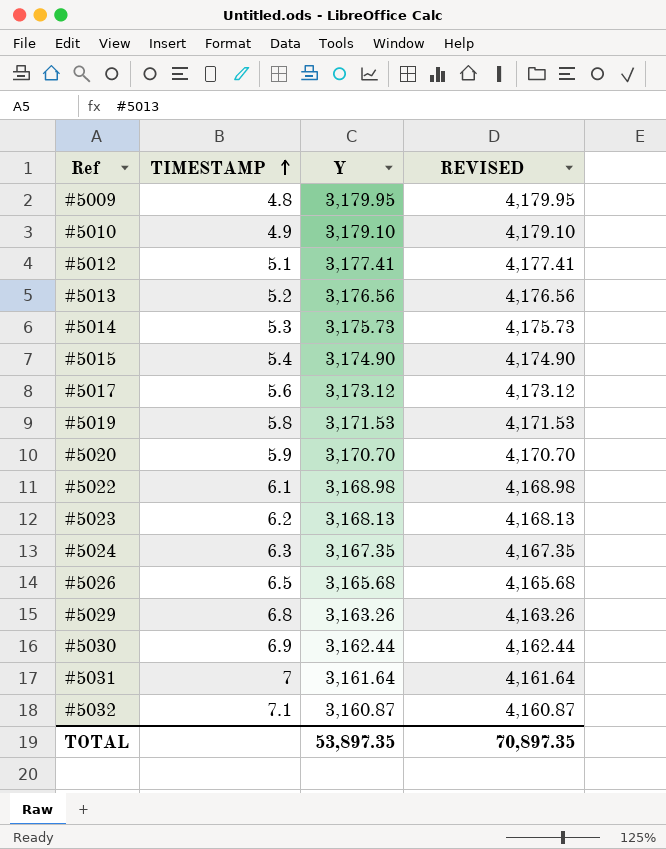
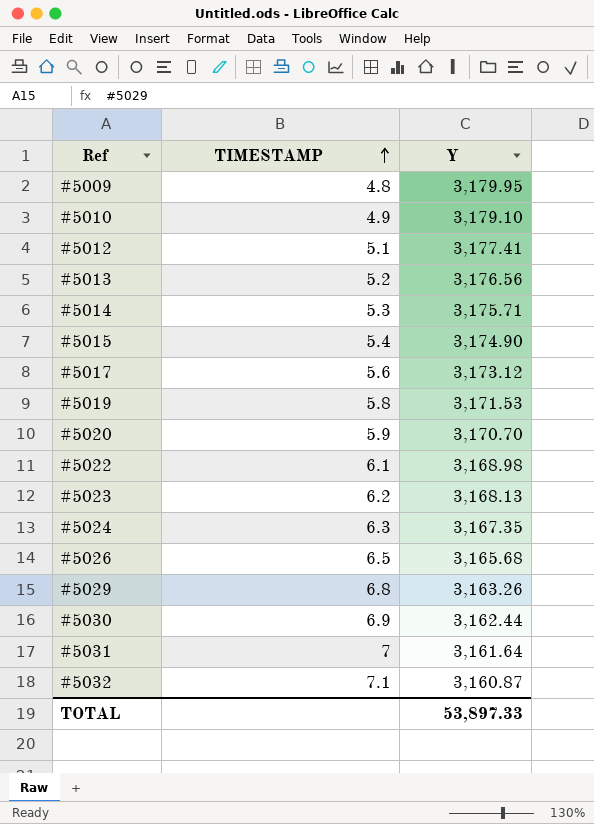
column REVISED | formula: [Y] + 1000 -> none
#5014 | Y: 3,175.73 -> 3,175.71
TOTAL | Y: 53,897.35 -> 53,897.33

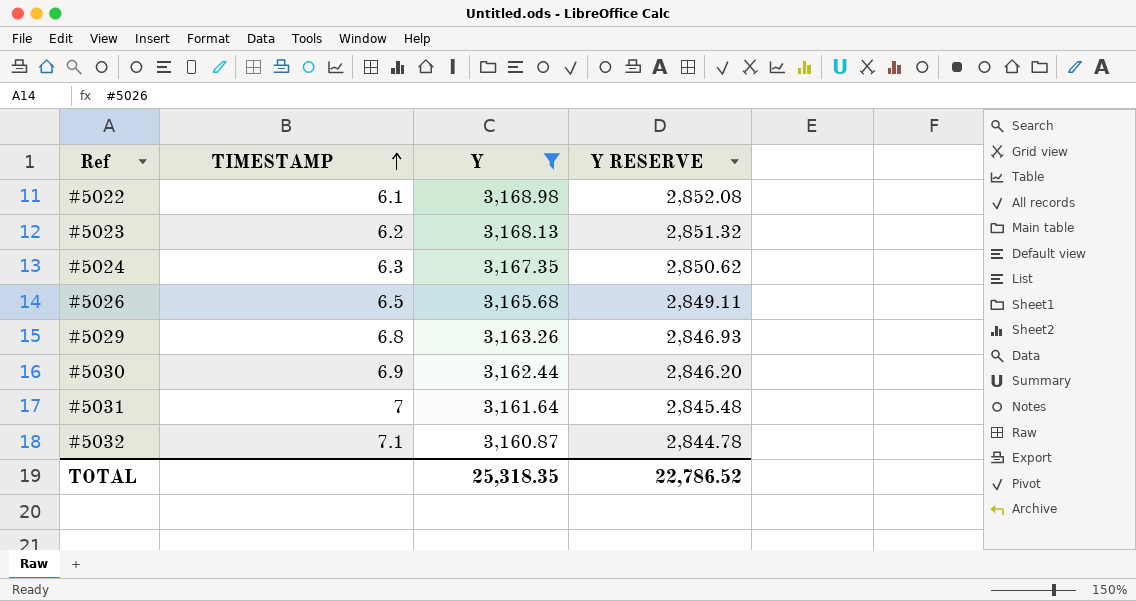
filter: none -> Y <= 3,168.98
column Y RESERVE | formula: none -> [Y] * 0.9
TOTAL | Y: 53,897.33 -> 25,318.35

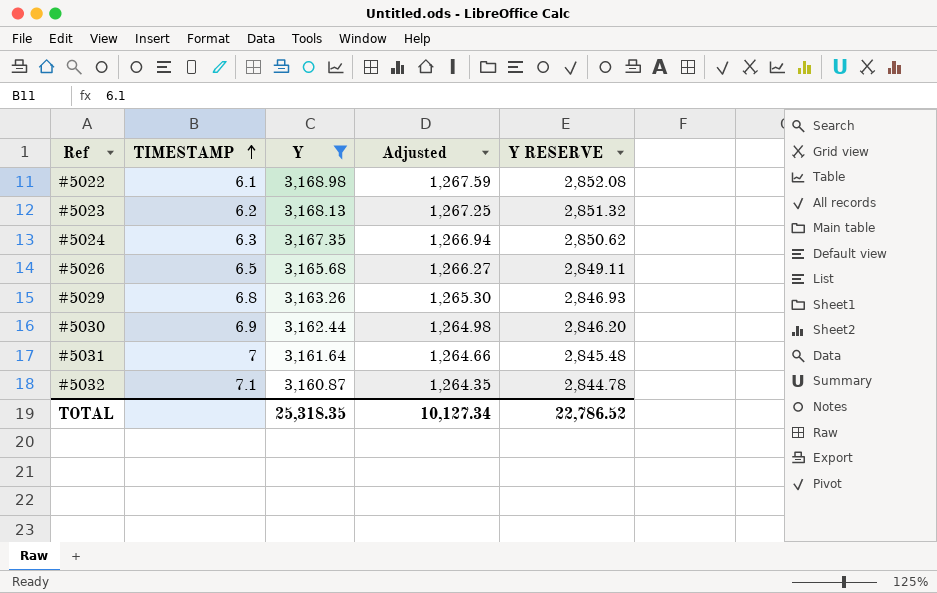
column Adjusted | formula: none -> [Y] * 0.4

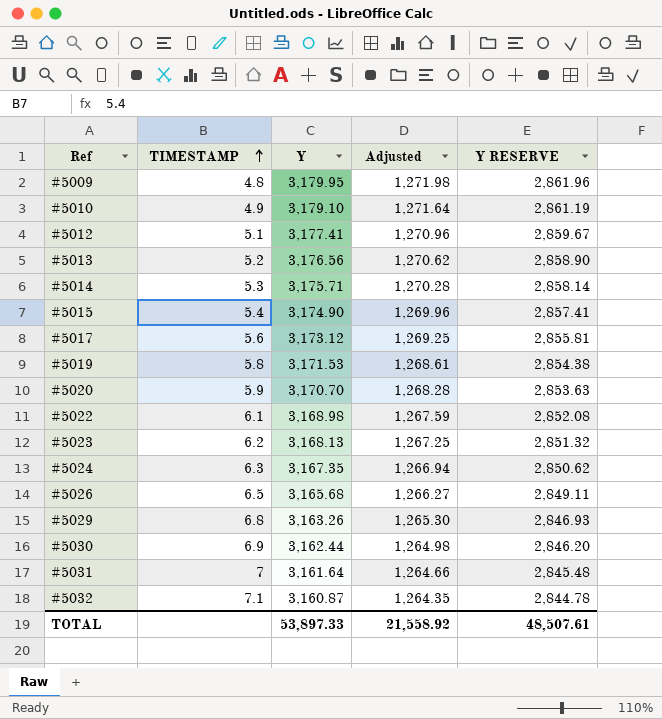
filter: Y <= 3,168.98 -> none
TOTAL | Y: 25,318.35 -> 53,897.33
TOTAL | Adjusted: 10,127.34 -> 21,558.92
TOTAL | Y RESERVE: 22,786.52 -> 48,507.61

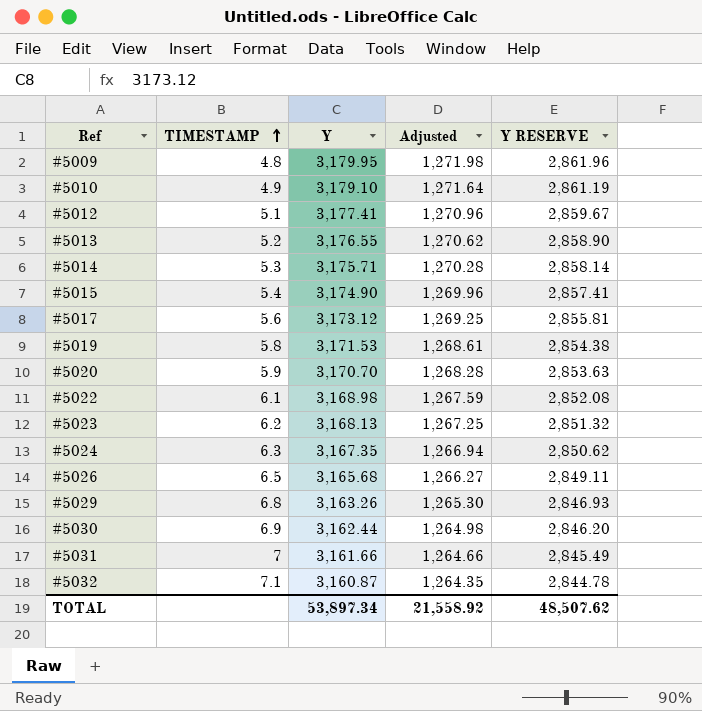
#5013 | Y: 3,176.56 -> 3,176.55
#5031 | Y: 3,161.64 -> 3,161.66
#5031 | Y RESERVE: 2,845.48 -> 2,845.49
TOTAL | Y: 53,897.33 -> 53,897.34
TOTAL | Y RESERVE: 48,507.61 -> 48,507.62

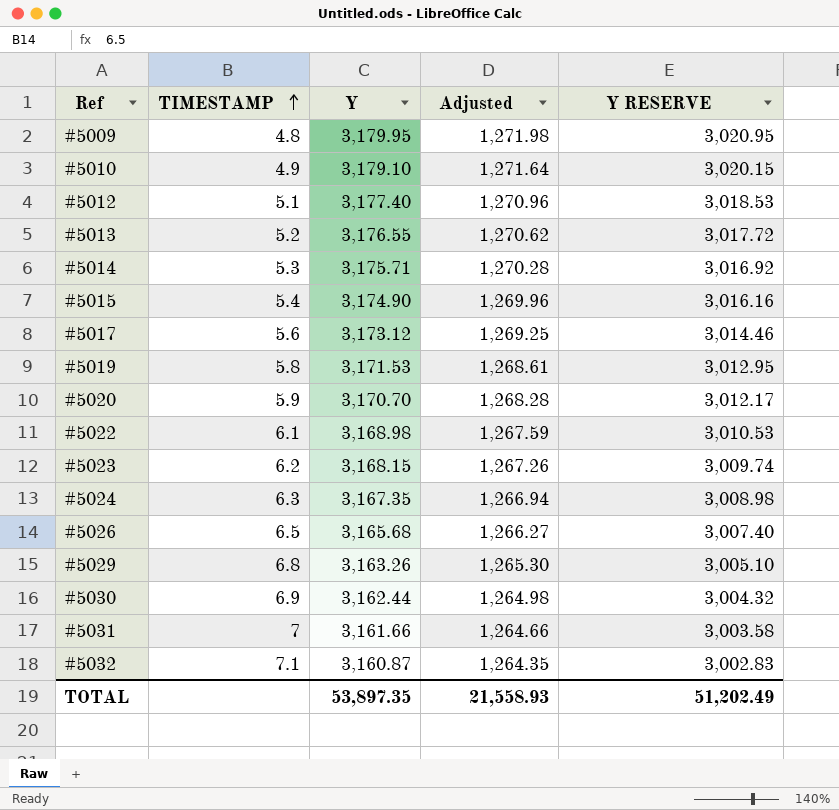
column Y RESERVE | formula: [Y] * 0.9 -> [Y] * 0.95
#5012 | Y: 3,177.41 -> 3,177.40
#5023 | Y: 3,168.13 -> 3,168.15
#5023 | Adjusted: 1,267.25 -> 1,267.26
TOTAL | Y: 53,897.34 -> 53,897.35
TOTAL | Adjusted: 21,558.92 -> 21,558.93
TOTAL | Y RESERVE: 48,507.62 -> 51,202.49

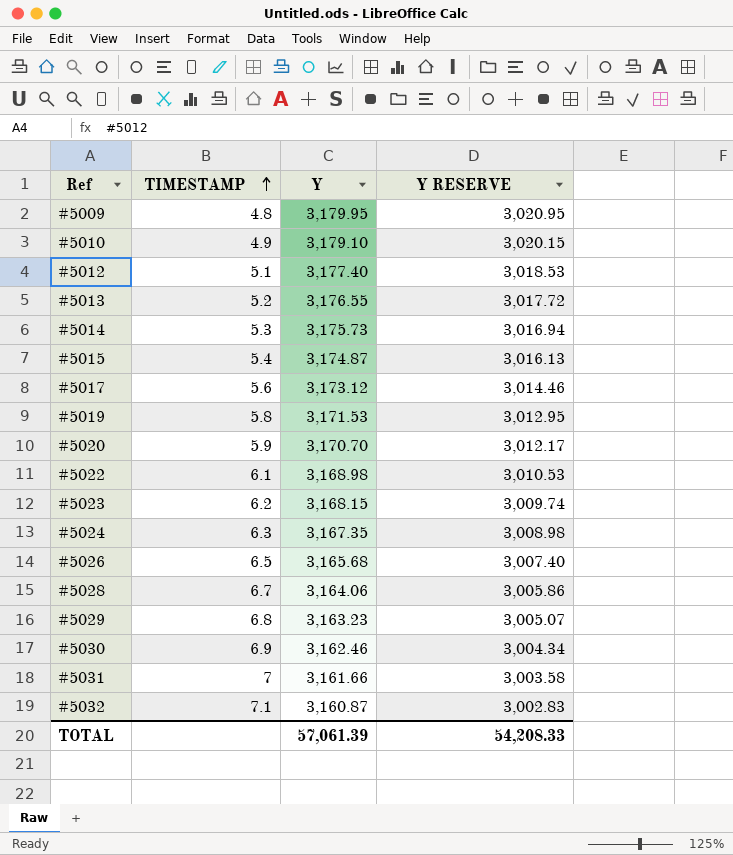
column Adjusted | formula: [Y] * 0.4 -> none
#5014 | Y: 3,175.71 -> 3,175.73
#5014 | Y RESERVE: 3,016.92 -> 3,016.94
#5015 | Y: 3,174.90 -> 3,174.87
#5015 | Y RESERVE: 3,016.16 -> 3,016.13
row #5028: none -> 6.7 | 3,164.06 | 3,005.86
#5029 | Y: 3,163.26 -> 3,163.23
#5029 | Y RESERVE: 3,005.10 -> 3,005.07
#5030 | Y: 3,162.44 -> 3,162.46
#5030 | Y RESERVE: 3,004.32 -> 3,004.34
TOTAL | Y: 53,897.35 -> 57,061.39
TOTAL | Y RESERVE: 51,202.49 -> 54,208.33

